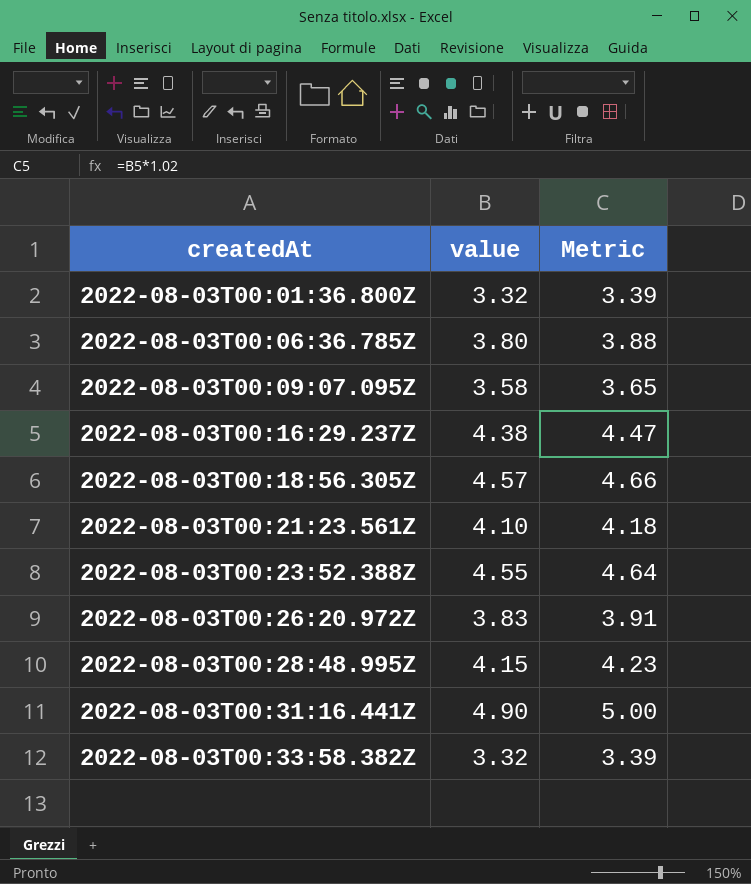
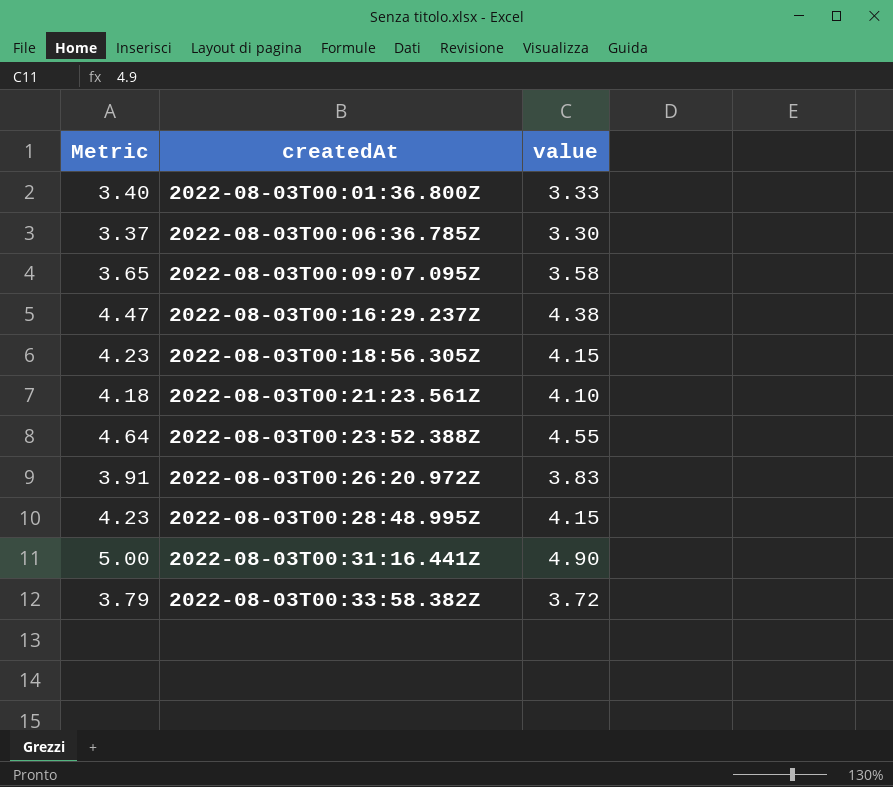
column Metric | position: 3 -> 1
2022-08-03T00:01:36.800Z | Metric: 3.39 -> 3.40
2022-08-03T00:01:36.800Z | value: 3.32 -> 3.33
2022-08-03T00:06:36.785Z | Metric: 3.88 -> 3.37
2022-08-03T00:06:36.785Z | value: 3.80 -> 3.30
2022-08-03T00:18:56.305Z | Metric: 4.66 -> 4.23
2022-08-03T00:18:56.305Z | value: 4.57 -> 4.15
2022-08-03T00:33:58.382Z | Metric: 3.39 -> 3.79
2022-08-03T00:33:58.382Z | value: 3.32 -> 3.72

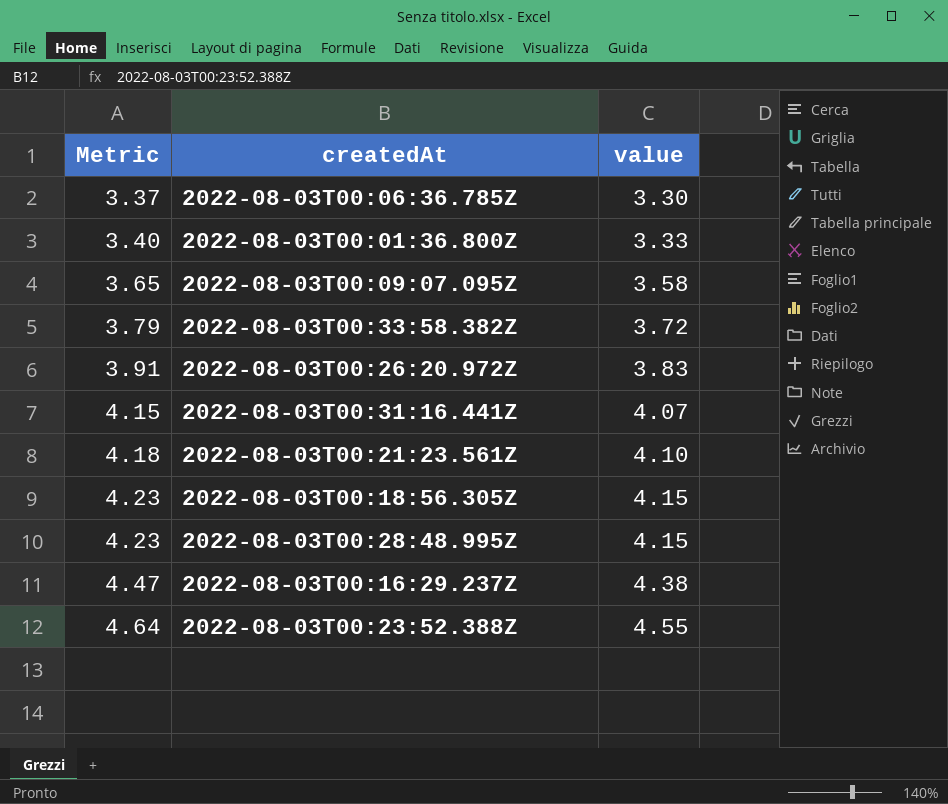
row order: createdAt ascending -> Metric ascending
2022-08-03T00:31:16.441Z | Metric: 5.00 -> 4.15
2022-08-03T00:31:16.441Z | value: 4.90 -> 4.07

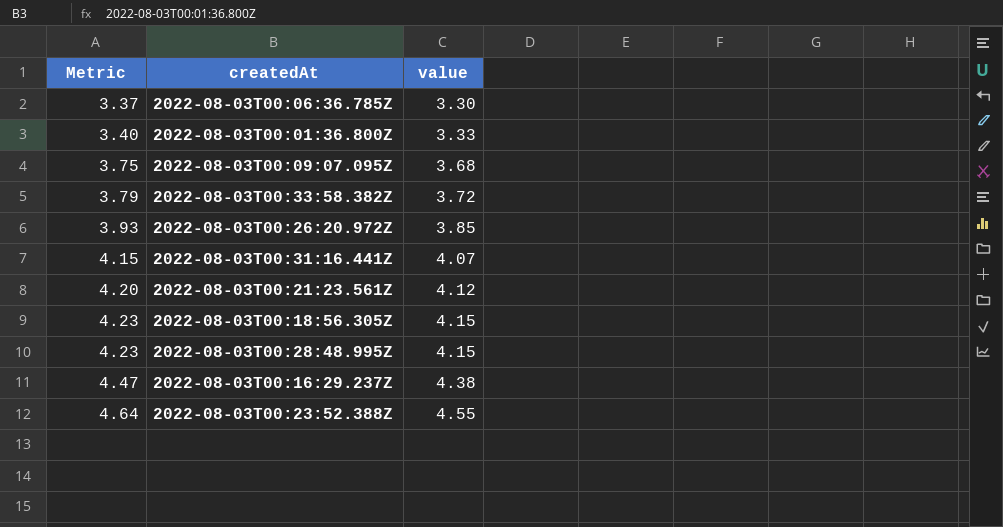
2022-08-03T00:09:07.095Z | Metric: 3.65 -> 3.75
2022-08-03T00:09:07.095Z | value: 3.58 -> 3.68
2022-08-03T00:26:20.972Z | Metric: 3.91 -> 3.93
2022-08-03T00:26:20.972Z | value: 3.83 -> 3.85
2022-08-03T00:21:23.561Z | Metric: 4.18 -> 4.20
2022-08-03T00:21:23.561Z | value: 4.10 -> 4.12

